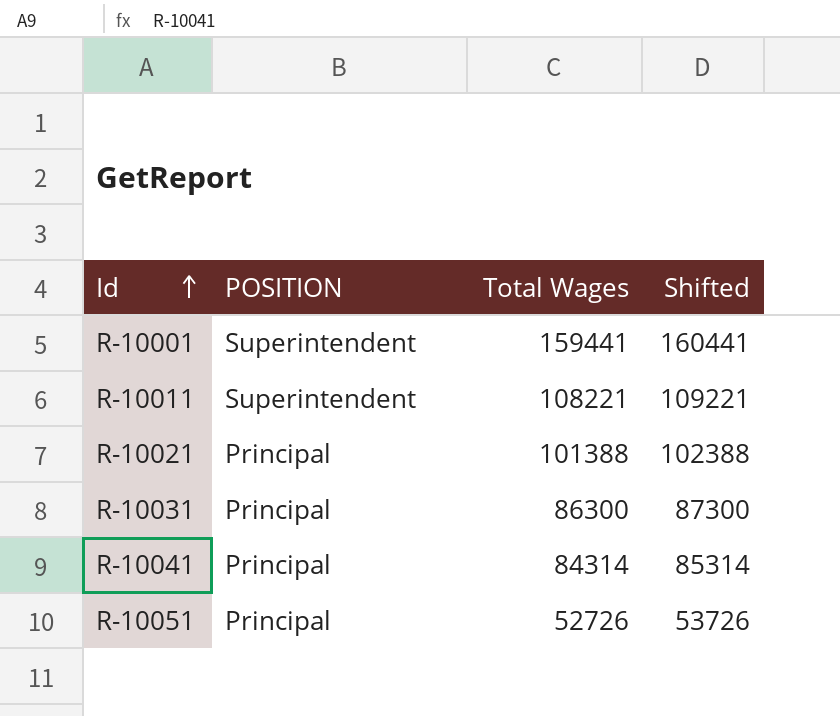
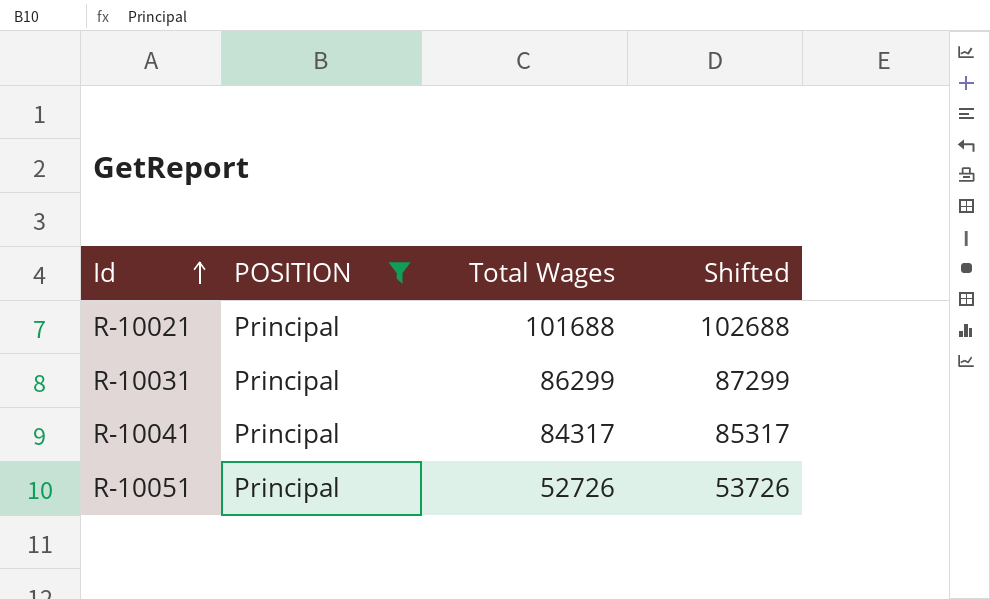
filter: none -> POSITION = Principal
R-10021 | Total Wages: 101388 -> 101688
R-10021 | Shifted: 102388 -> 102688
R-10031 | Total Wages: 86300 -> 86299
R-10031 | Shifted: 87300 -> 87299
R-10041 | Total Wages: 84314 -> 84317
R-10041 | Shifted: 85314 -> 85317

